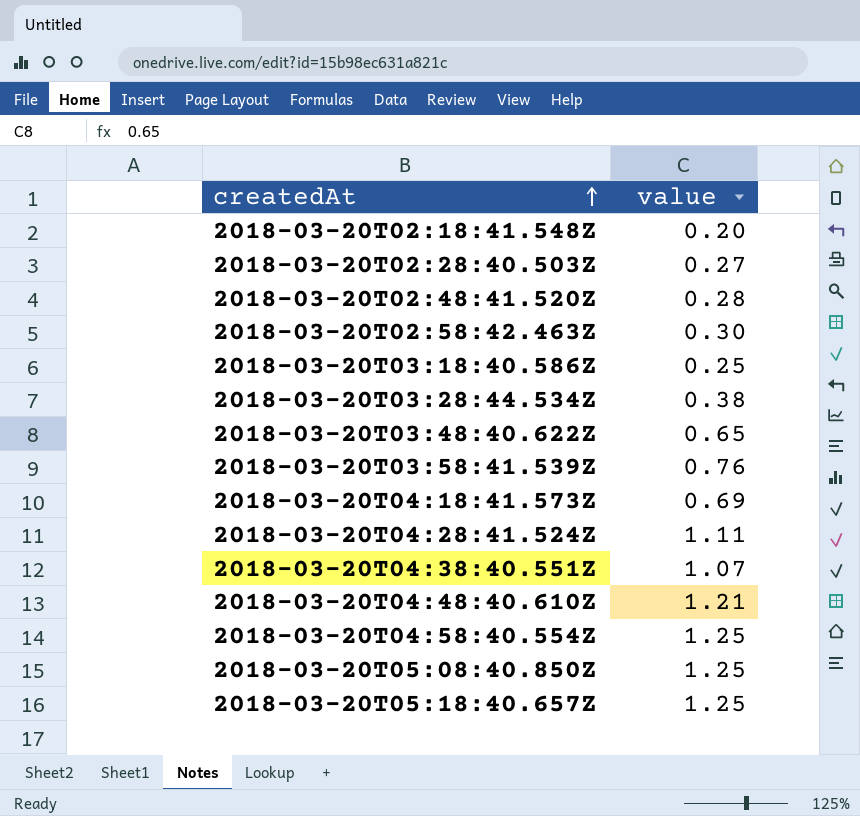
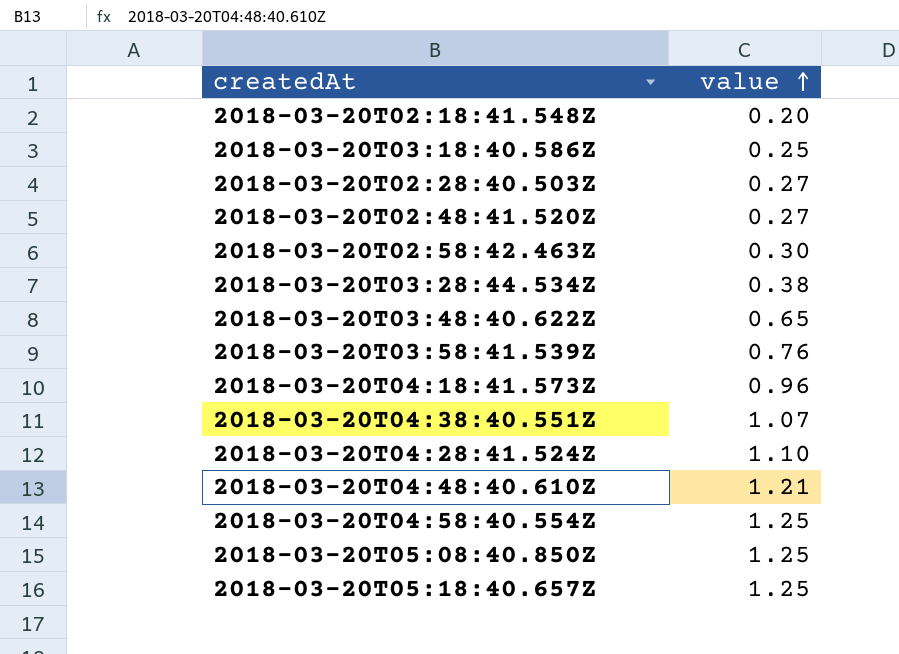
row order: createdAt ascending -> value ascending
2018-03-20T02:48:41.520Z | value: 0.28 -> 0.27
2018-03-20T04:18:41.573Z | value: 0.69 -> 0.96
2018-03-20T04:28:41.524Z | value: 1.11 -> 1.10

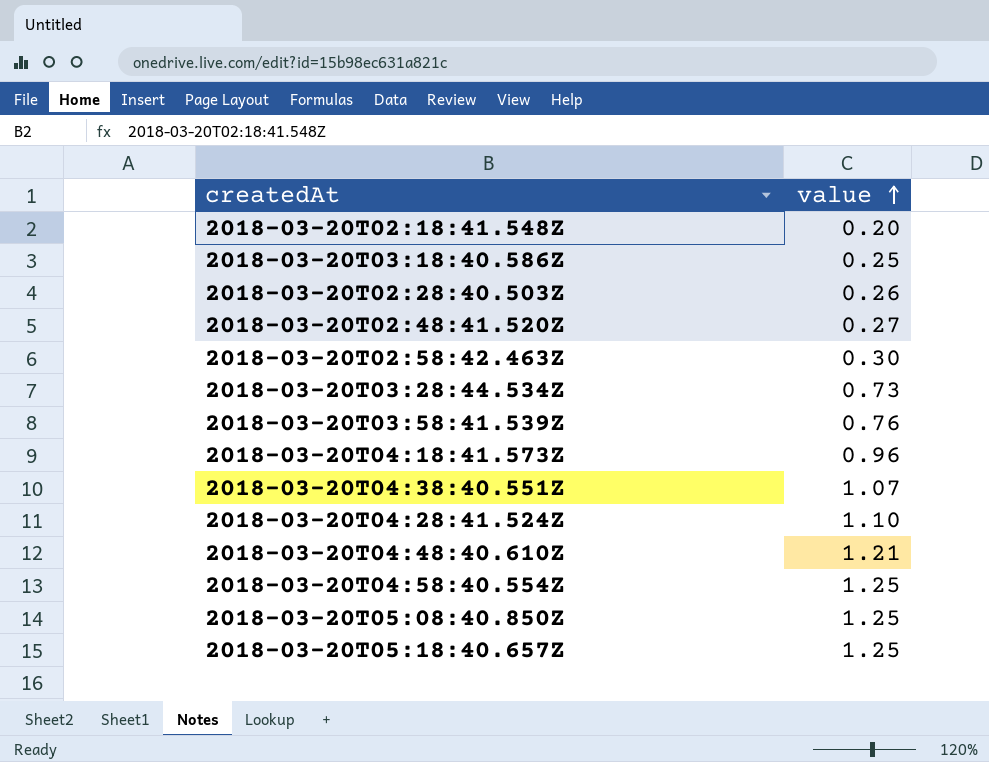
row 2018-03-20T03:48:40.622Z: 0.65 -> none
2018-03-20T02:28:40.503Z | value: 0.27 -> 0.26
2018-03-20T03:28:44.534Z | value: 0.38 -> 0.73

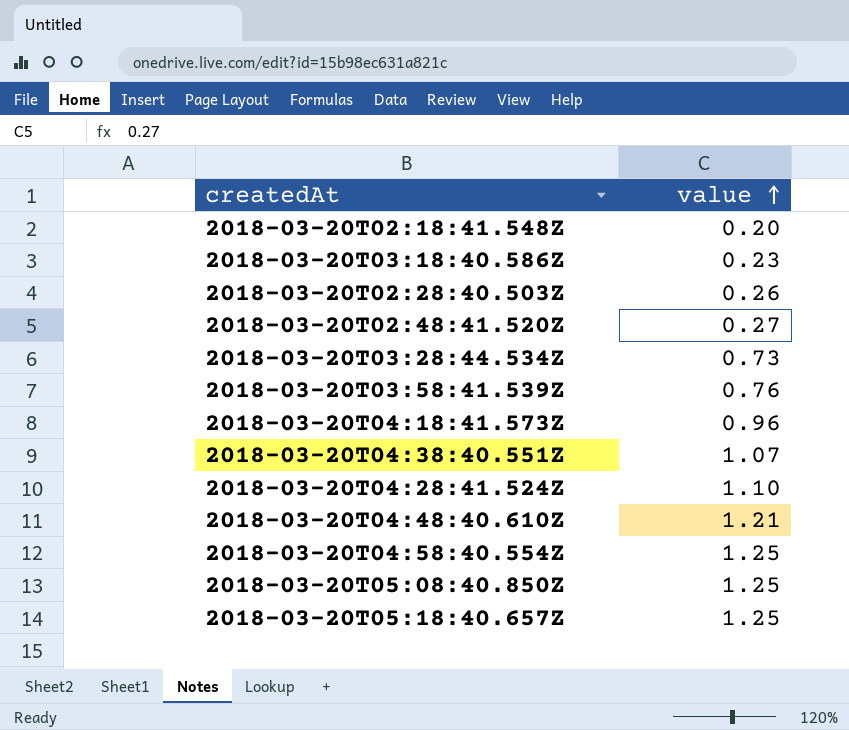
row 2018-03-20T02:58:42.463Z: 0.30 -> none
2018-03-20T03:18:40.586Z | value: 0.25 -> 0.23

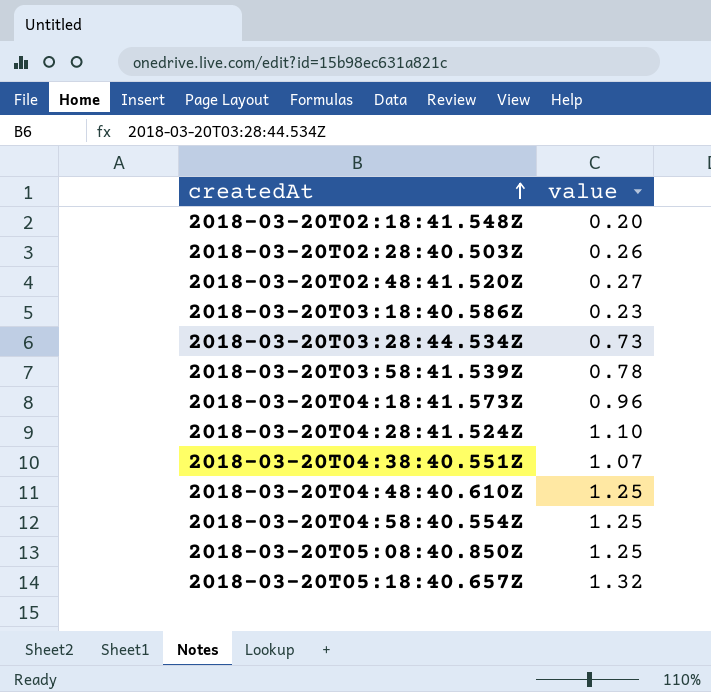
row order: value ascending -> createdAt ascending
2018-03-20T03:58:41.539Z | value: 0.76 -> 0.78
2018-03-20T04:48:40.610Z | value: 1.21 -> 1.25
2018-03-20T05:18:40.657Z | value: 1.25 -> 1.32

